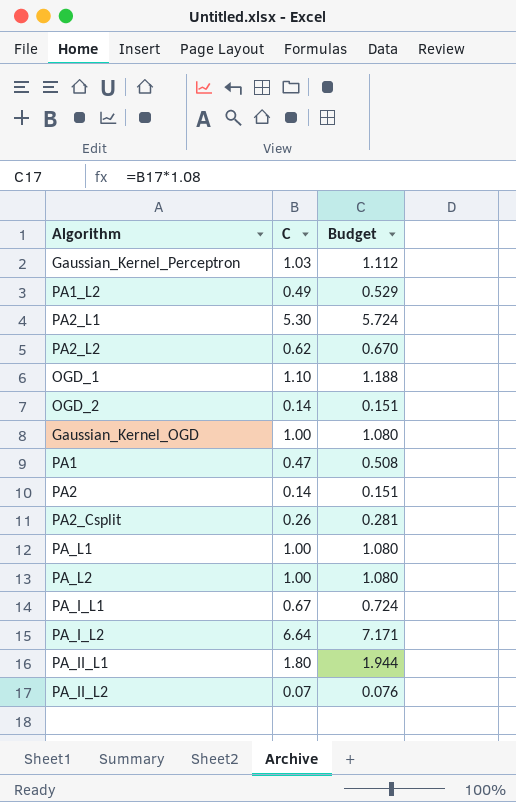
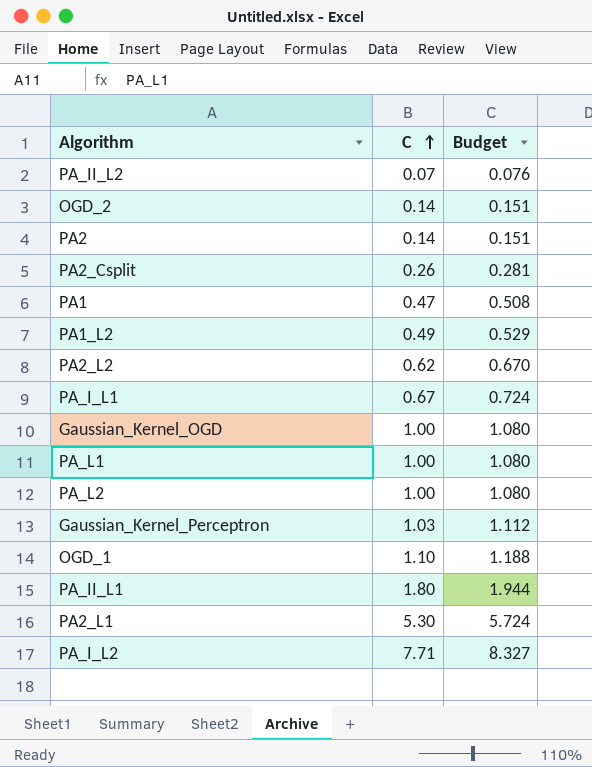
row order: none -> C ascending
PA_I_L2 | C: 6.64 -> 7.71
PA_I_L2 | Budget: 7.171 -> 8.327

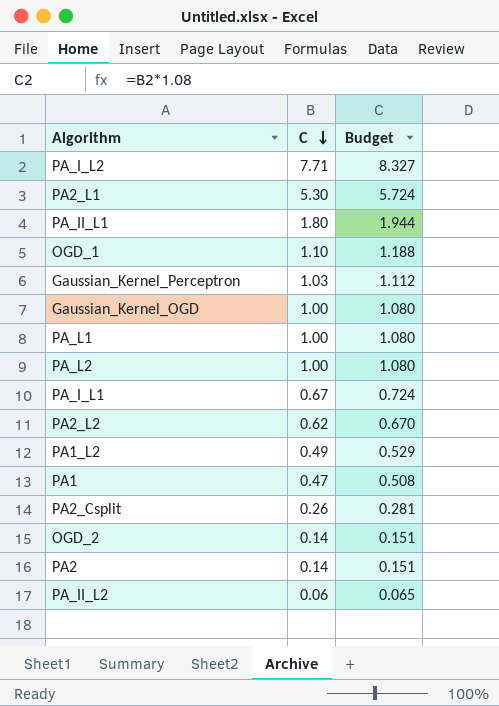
row order: C ascending -> C descending
PA_II_L2 | C: 0.07 -> 0.06
PA_II_L2 | Budget: 0.076 -> 0.065

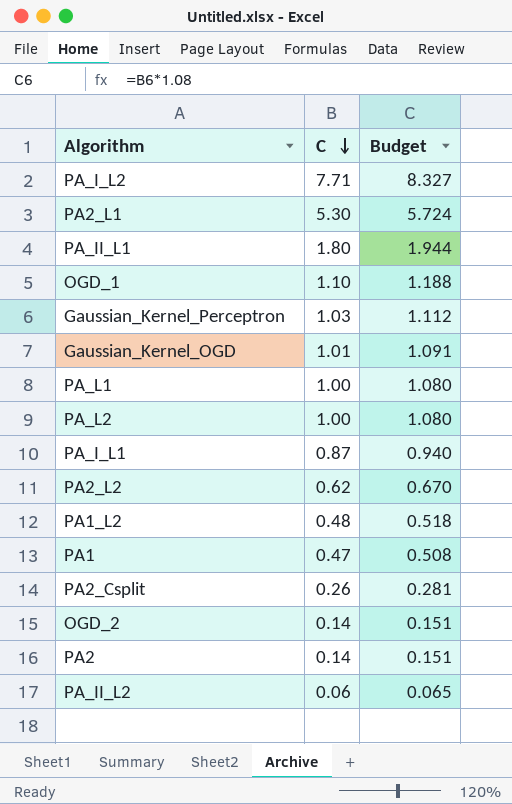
Gaussian_Kernel_OGD | C: 1.00 -> 1.01
Gaussian_Kernel_OGD | Budget: 1.080 -> 1.091
PA_I_L1 | C: 0.67 -> 0.87
PA_I_L1 | Budget: 0.724 -> 0.940
PA1_L2 | C: 0.49 -> 0.48
PA1_L2 | Budget: 0.529 -> 0.518

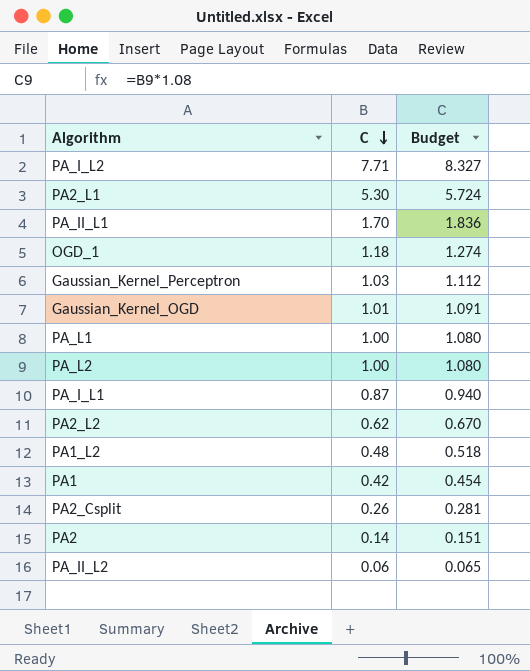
row OGD_2: 0.14 | 0.151 -> none
PA_II_L1 | C: 1.80 -> 1.70
PA_II_L1 | Budget: 1.944 -> 1.836
OGD_1 | C: 1.10 -> 1.18
OGD_1 | Budget: 1.188 -> 1.274
PA1 | C: 0.47 -> 0.42
PA1 | Budget: 0.508 -> 0.454

